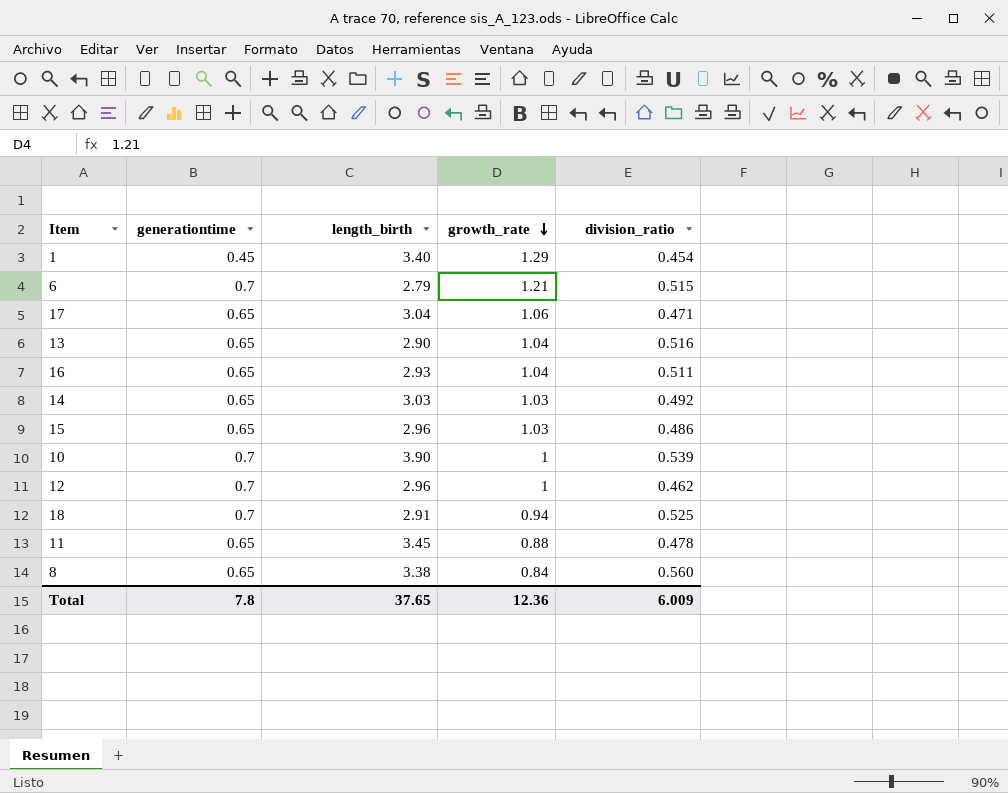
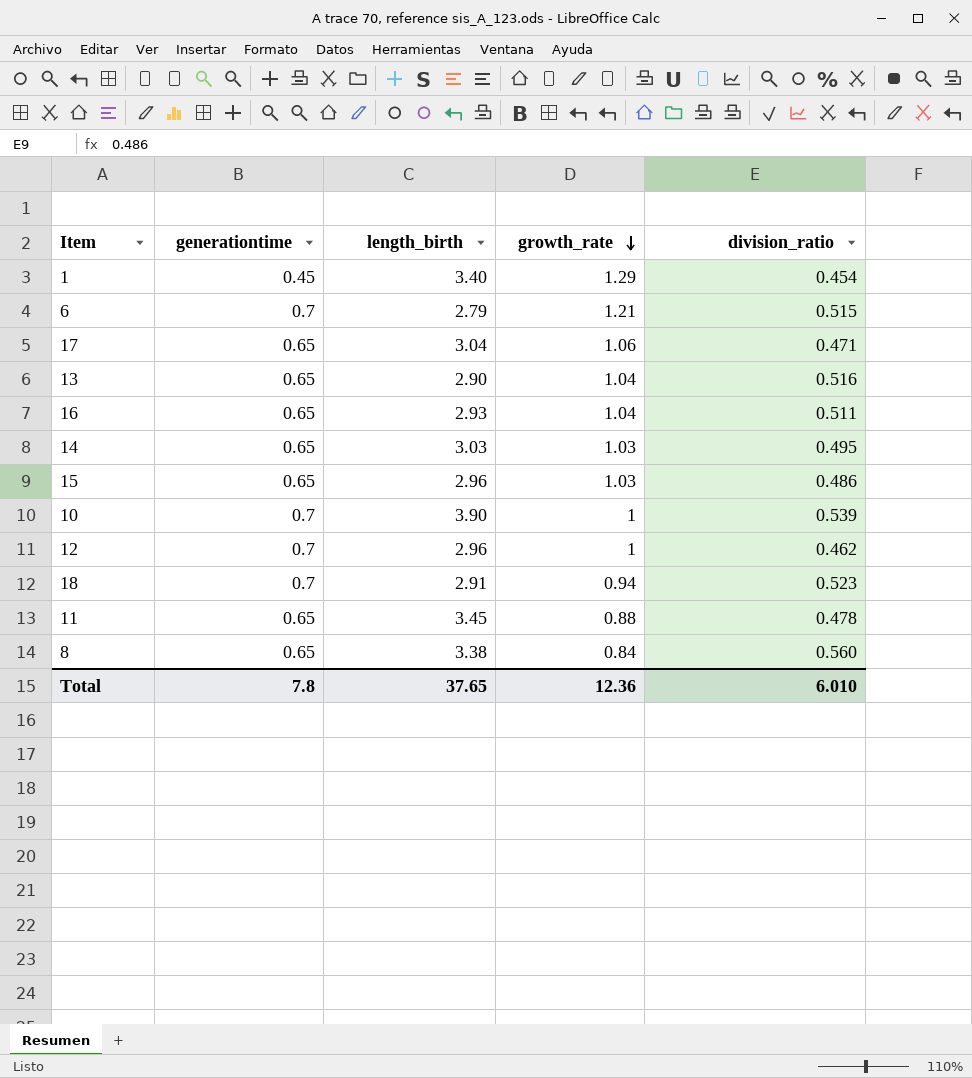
14 | division_ratio: 0.492 -> 0.495
18 | division_ratio: 0.525 -> 0.523
Total | division_ratio: 6.009 -> 6.010

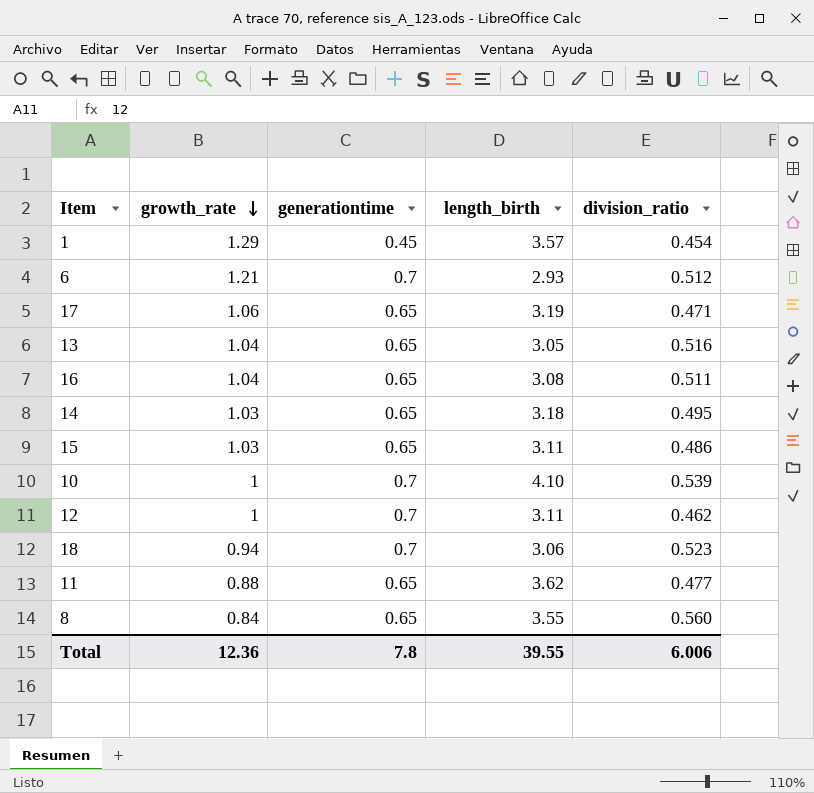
column growth_rate | position: 4 -> 2
1 | length_birth: 3.40 -> 3.57
6 | length_birth: 2.79 -> 2.93
6 | division_ratio: 0.515 -> 0.512
17 | length_birth: 3.04 -> 3.19
13 | length_birth: 2.90 -> 3.05
16 | length_birth: 2.93 -> 3.08
14 | length_birth: 3.03 -> 3.18
15 | length_birth: 2.96 -> 3.11
10 | length_birth: 3.90 -> 4.10
12 | length_birth: 2.96 -> 3.11
18 | length_birth: 2.91 -> 3.06
11 | length_birth: 3.45 -> 3.62
11 | division_ratio: 0.478 -> 0.477
8 | length_birth: 3.38 -> 3.55
Total | length_birth: 37.65 -> 39.55
Total | division_ratio: 6.010 -> 6.006

